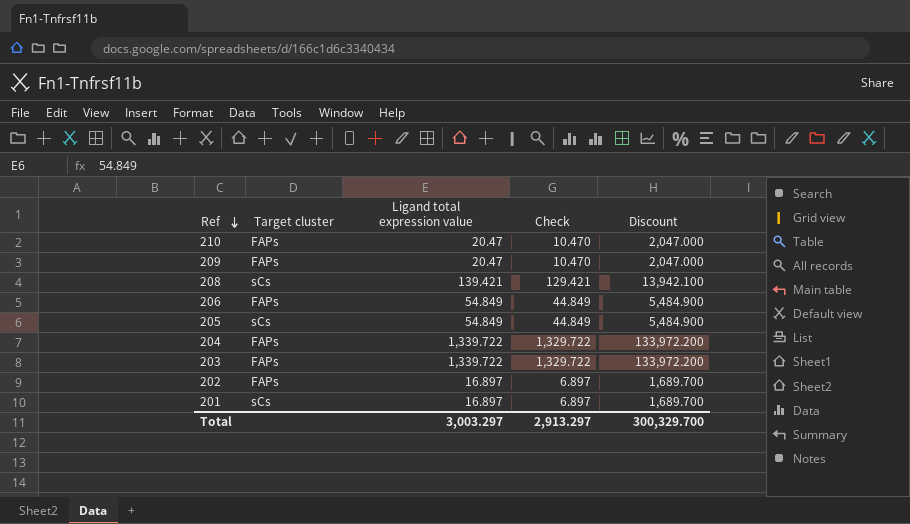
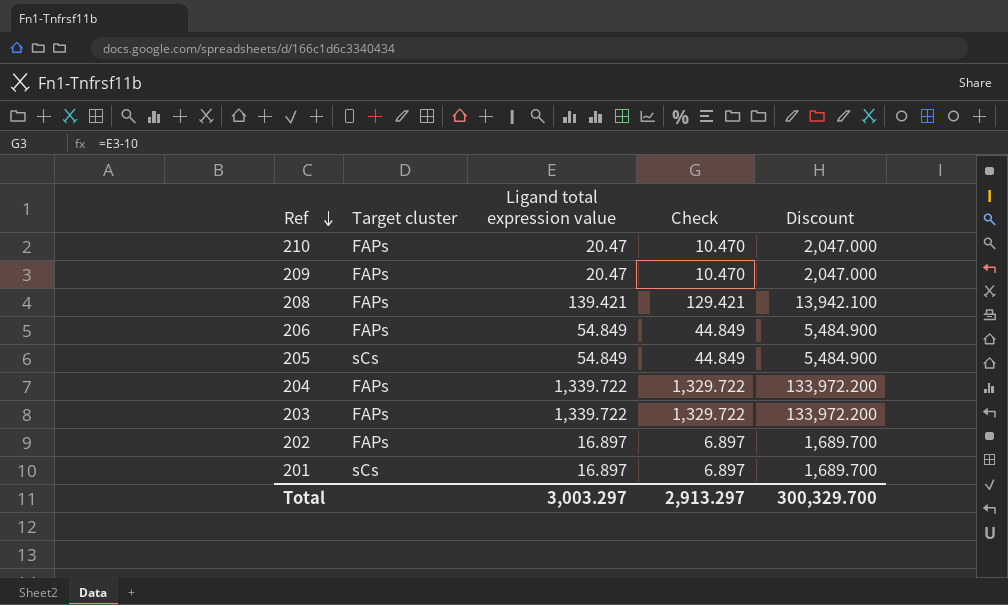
208 | Target cluster: sCs -> FAPs

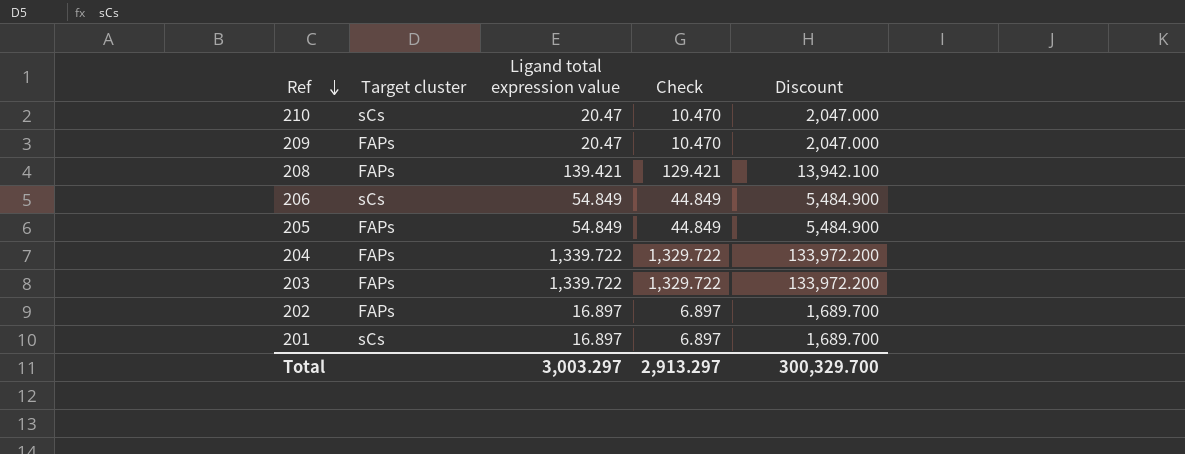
210 | Target cluster: FAPs -> sCs
206 | Target cluster: FAPs -> sCs
205 | Target cluster: sCs -> FAPs

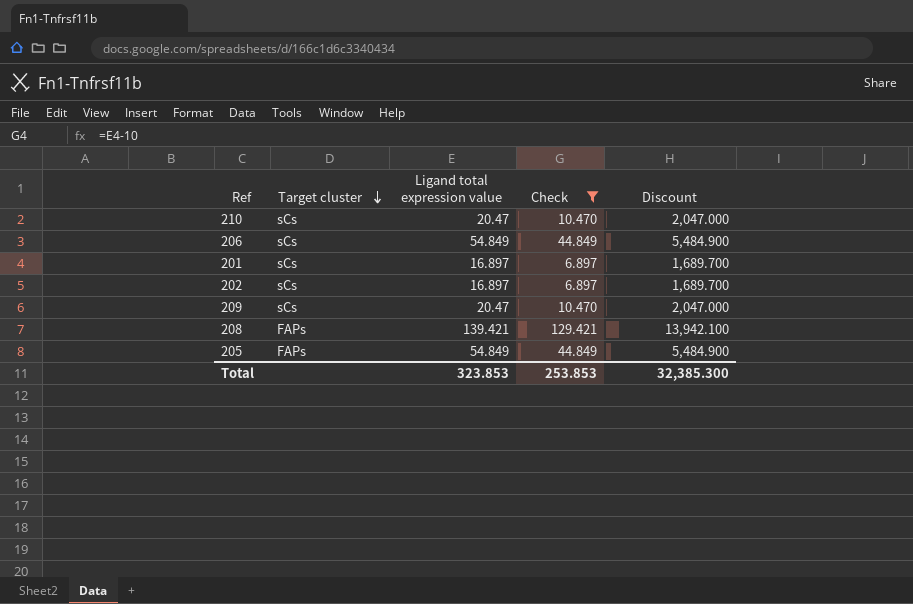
filter: none -> Check != 1,329.722
row order: Ref descending -> Target cluster descending
202 | Target cluster: FAPs -> sCs
209 | Target cluster: FAPs -> sCs
Total | Ligand total expression value: 3,003.297 -> 323.853
Total | Check: 2,913.297 -> 253.853
Total | Discount: 300,329.700 -> 32,385.300

